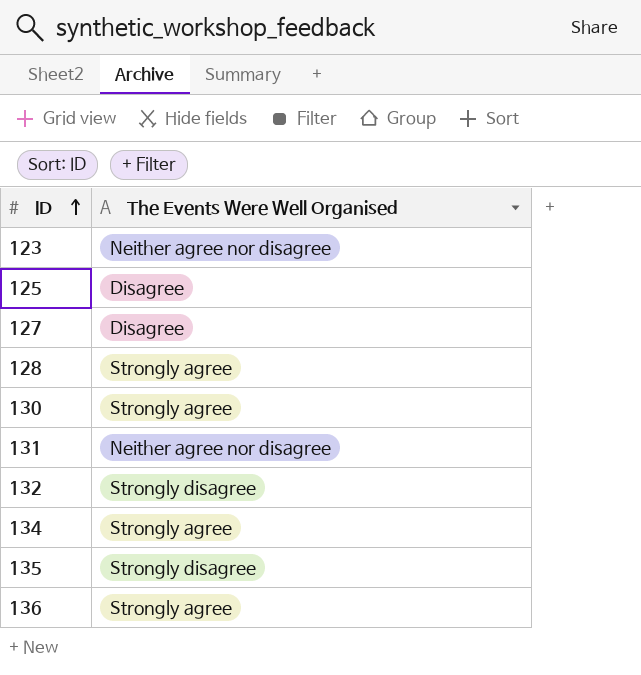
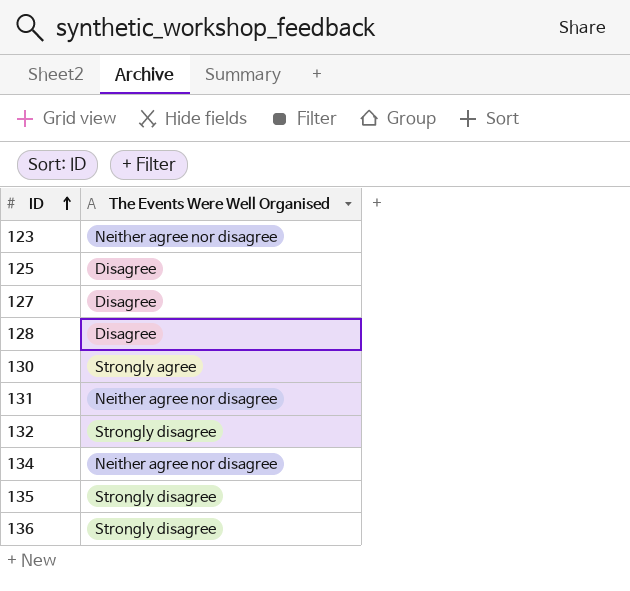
128 | The Events Were Well Organised: Strongly agree -> Disagree
134 | The Events Were Well Organised: Strongly agree -> Neither agree nor disagree
136 | The Events Were Well Organised: Strongly agree -> Strongly disagree

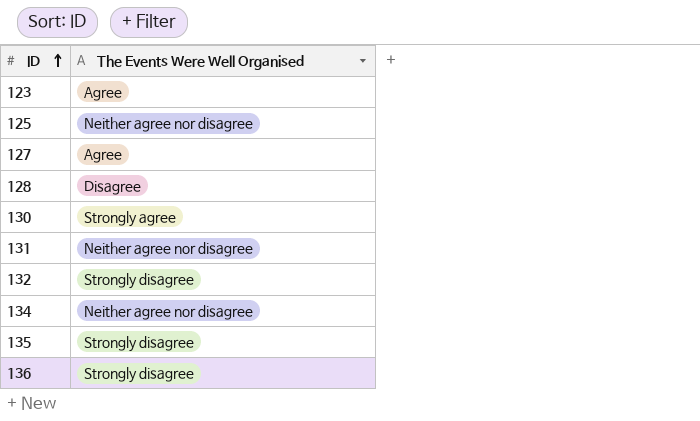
123 | The Events Were Well Organised: Neither agree nor disagree -> Agree
125 | The Events Were Well Organised: Disagree -> Neither agree nor disagree
127 | The Events Were Well Organised: Disagree -> Agree

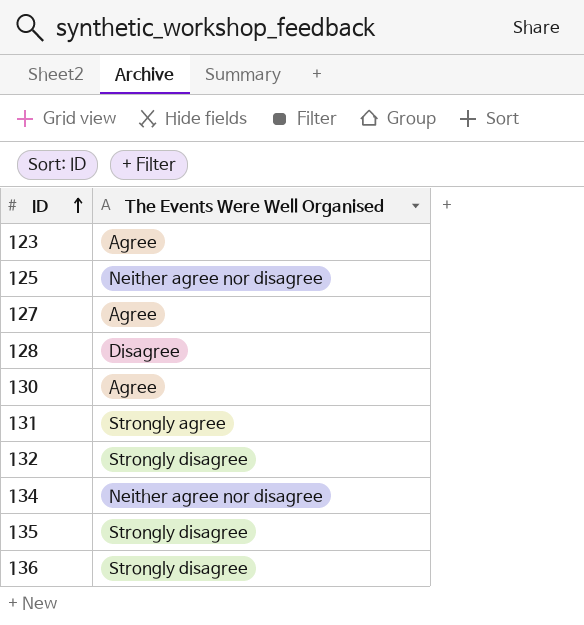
130 | The Events Were Well Organised: Strongly agree -> Agree
131 | The Events Were Well Organised: Neither agree nor disagree -> Strongly agree

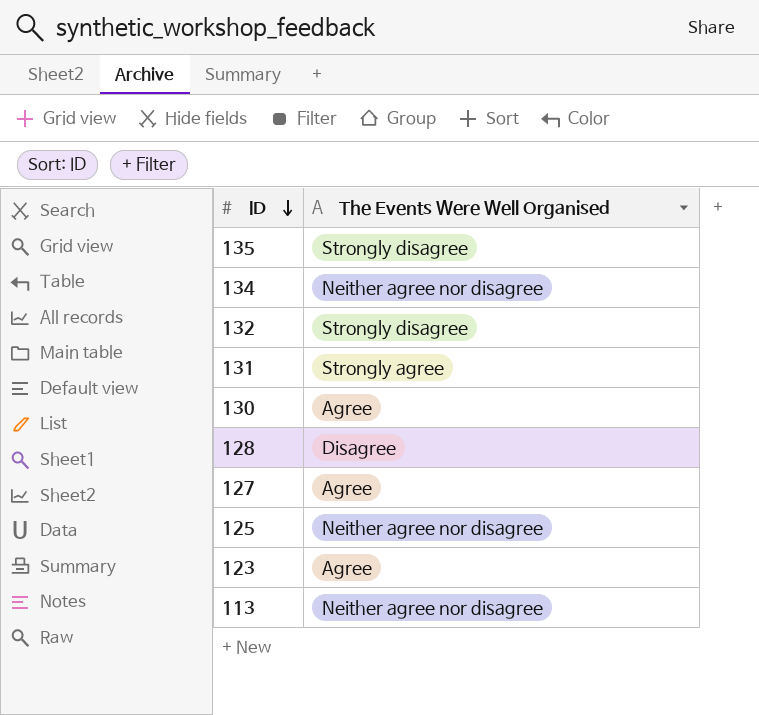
row order: ID ascending -> ID descending
row 136: Strongly disagree -> none
row 113: none -> Neither agree nor disagree

